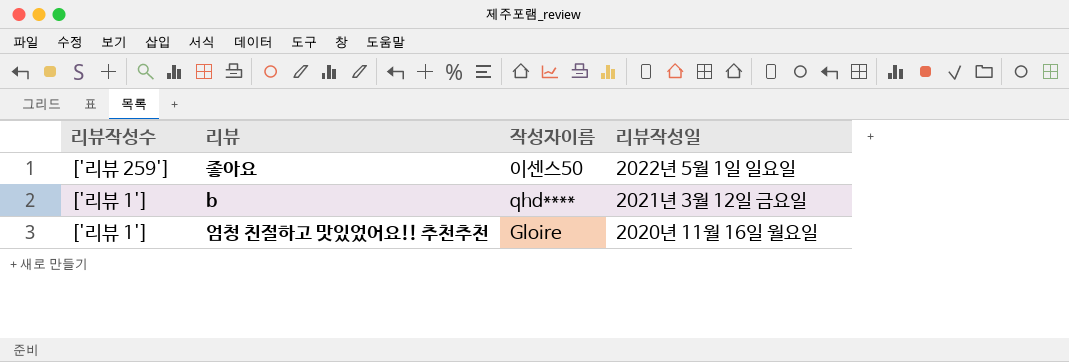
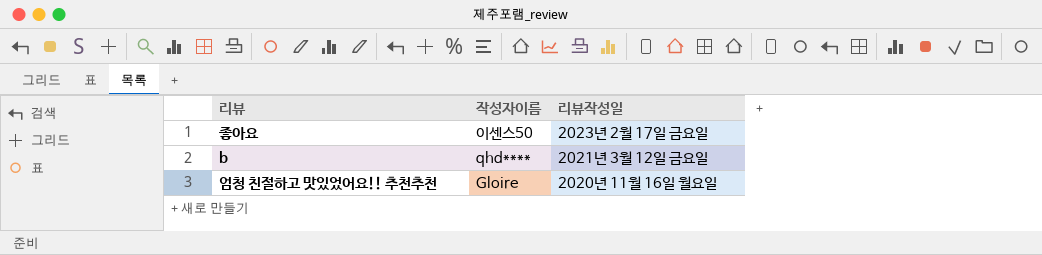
column 리뷰작성수 | position: 1 -> none
좋아요 | 리뷰작성일: 2022년 5월 1일 일요일 -> 2023년 2월 17일 금요일

